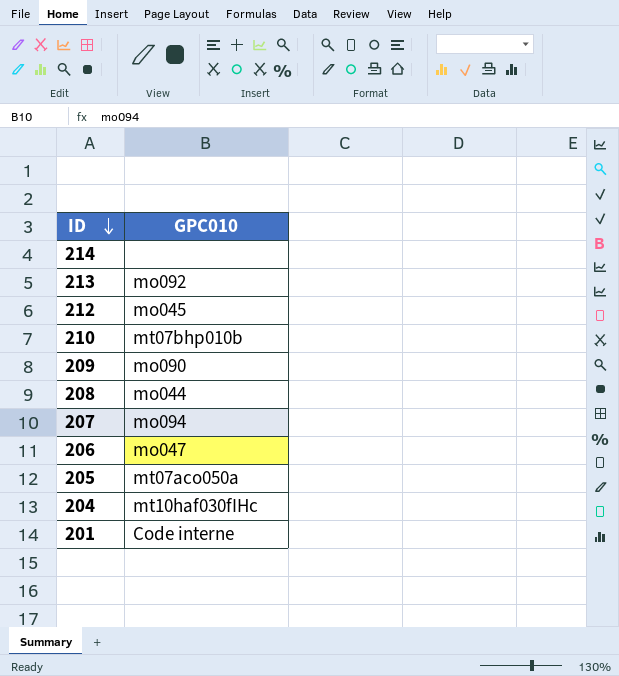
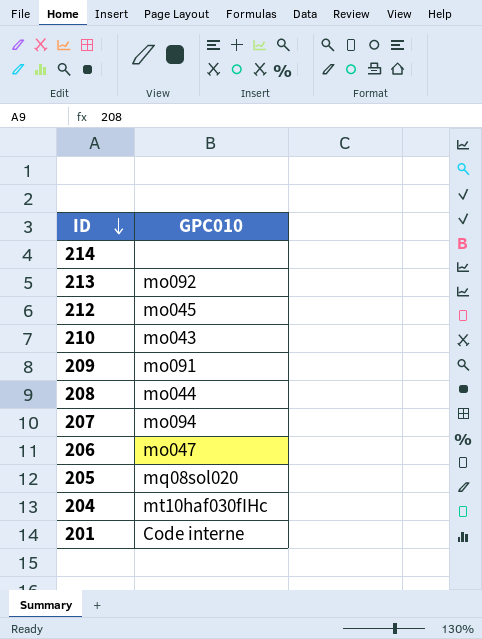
210 | GPC010: mt07bhp010b -> mo043
209 | GPC010: mo090 -> mo091
205 | GPC010: mt07aco050a -> mq08sol020

